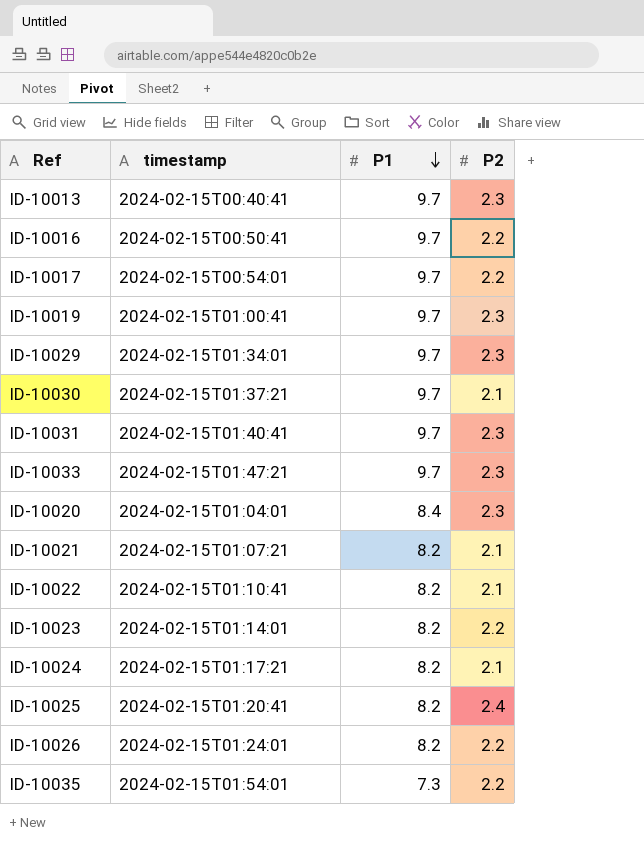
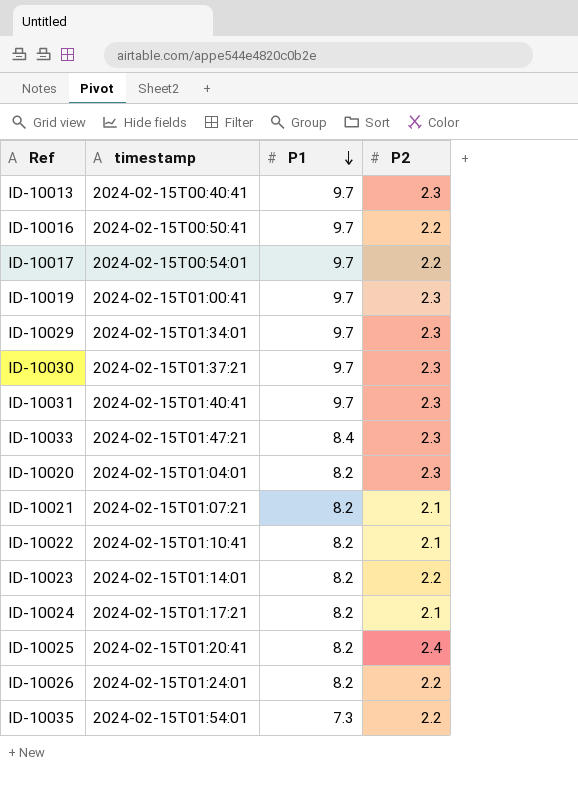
ID-10030 | P2: 2.1 -> 2.3
ID-10033 | P1: 9.7 -> 8.4
ID-10020 | P1: 8.4 -> 8.2

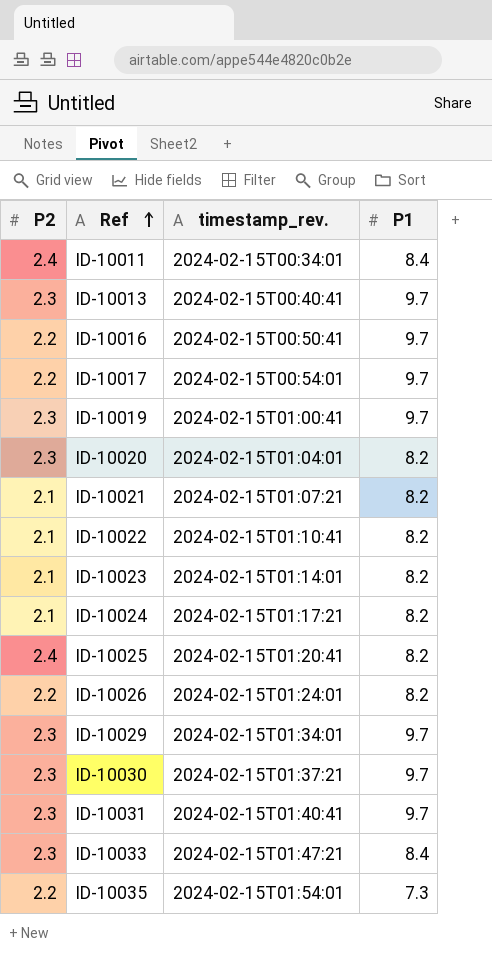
row order: P1 descending -> Ref ascending
column P2 | position: 4 -> 1
column name: timestamp -> timestamp_rev.
row ID-10011: none -> 2.4 | 2024-02-15T00:34:01 | 8.4
ID-10023 | P2: 2.2 -> 2.1

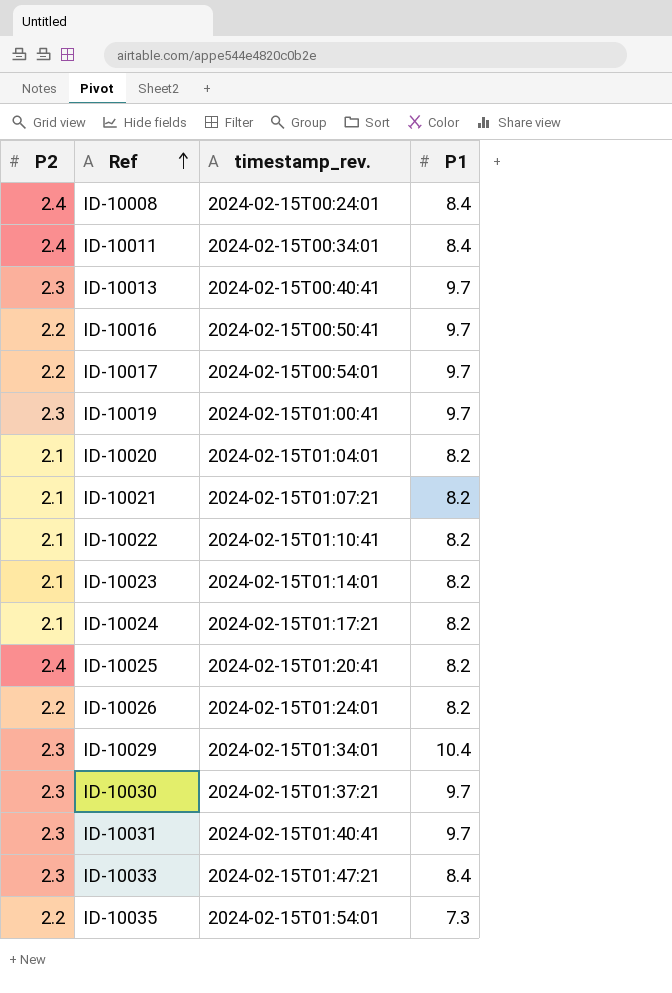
row ID-10008: none -> 2.4 | 2024-02-15T00:24:01 | 8.4
ID-10020 | P2: 2.3 -> 2.1
ID-10029 | P1: 9.7 -> 10.4

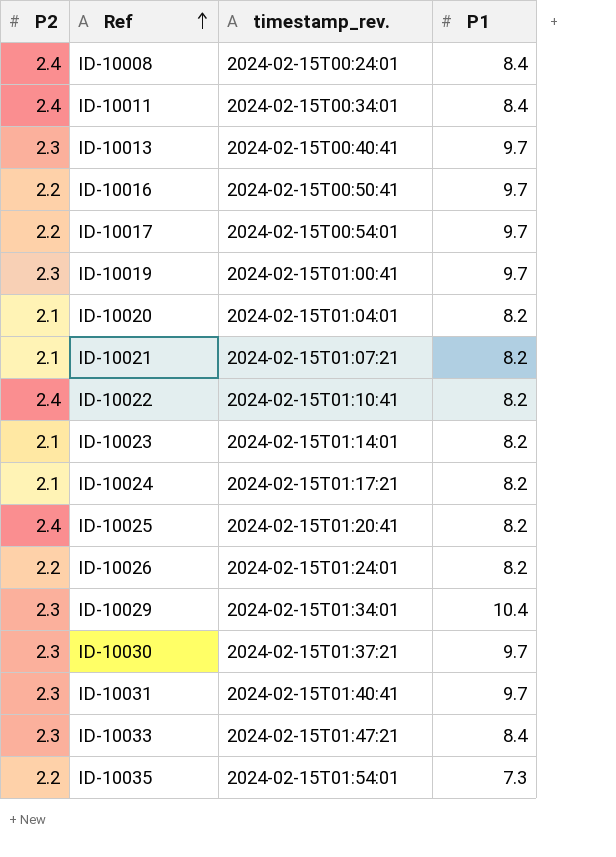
ID-10022 | P2: 2.1 -> 2.4

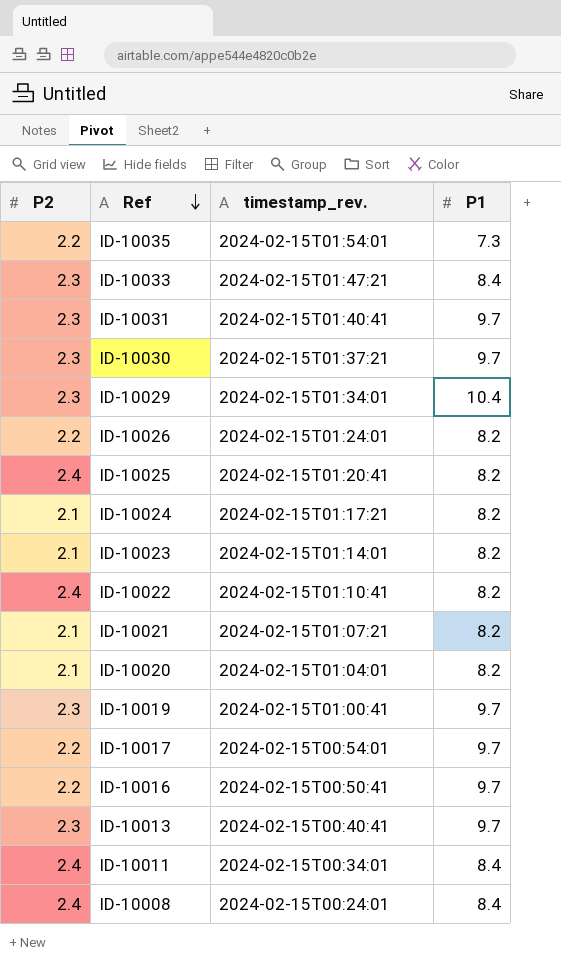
row order: Ref ascending -> Ref descending

